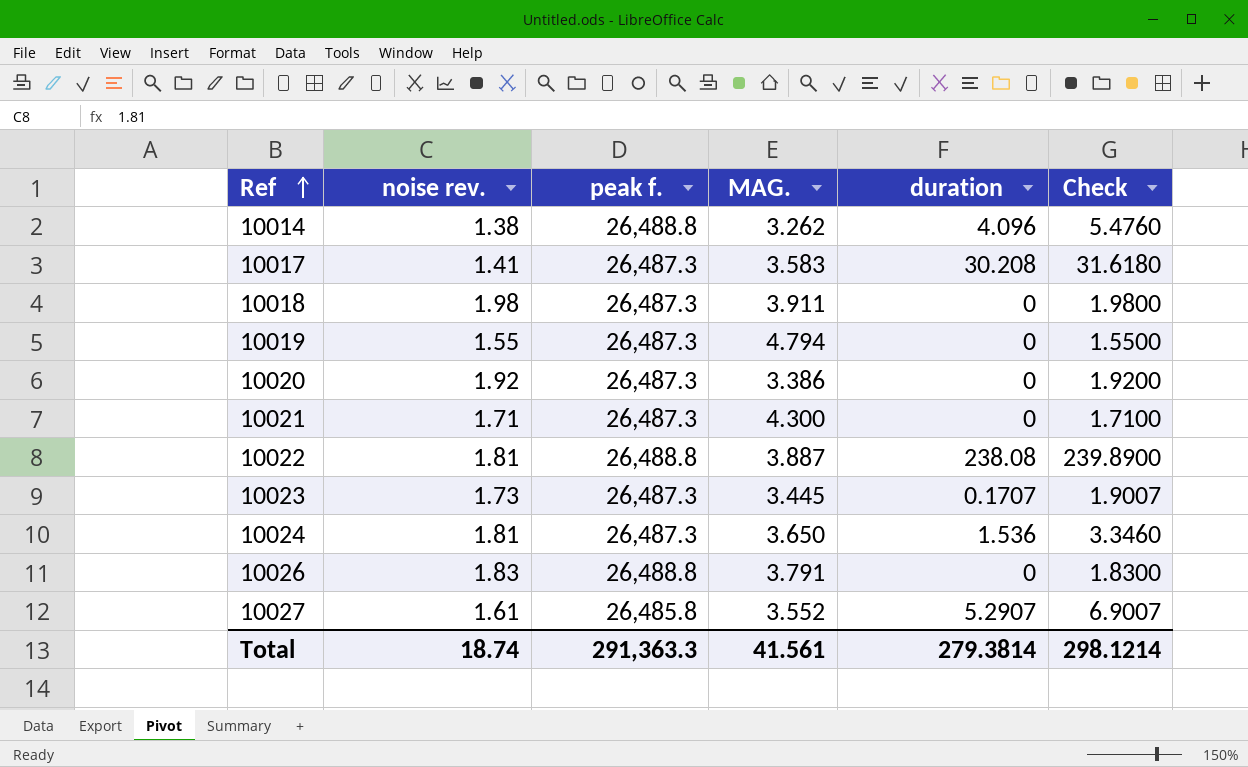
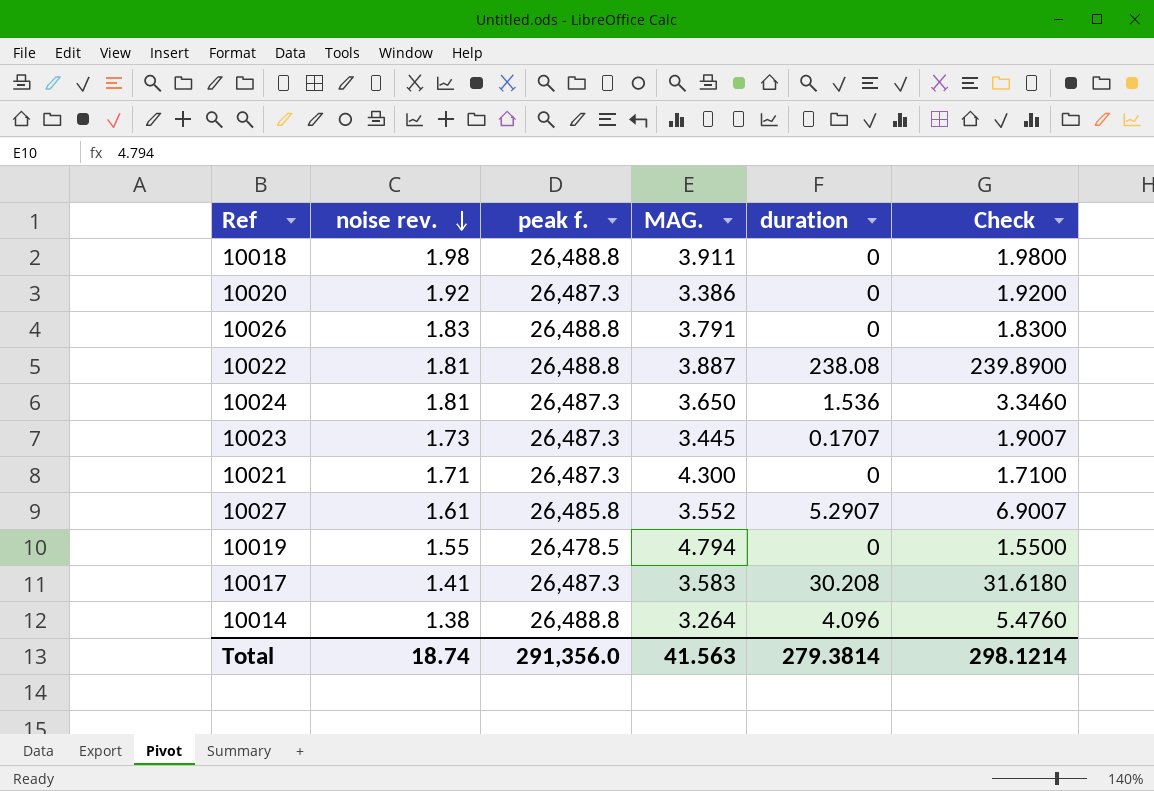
row order: Ref ascending -> noise rev. descending
10018 | peak f.: 26,487.3 -> 26,488.8
10019 | peak f.: 26,487.3 -> 26,478.5
10014 | MAG.: 3.262 -> 3.264
Total | peak f.: 291,363.3 -> 291,356.0
Total | MAG.: 41.561 -> 41.563

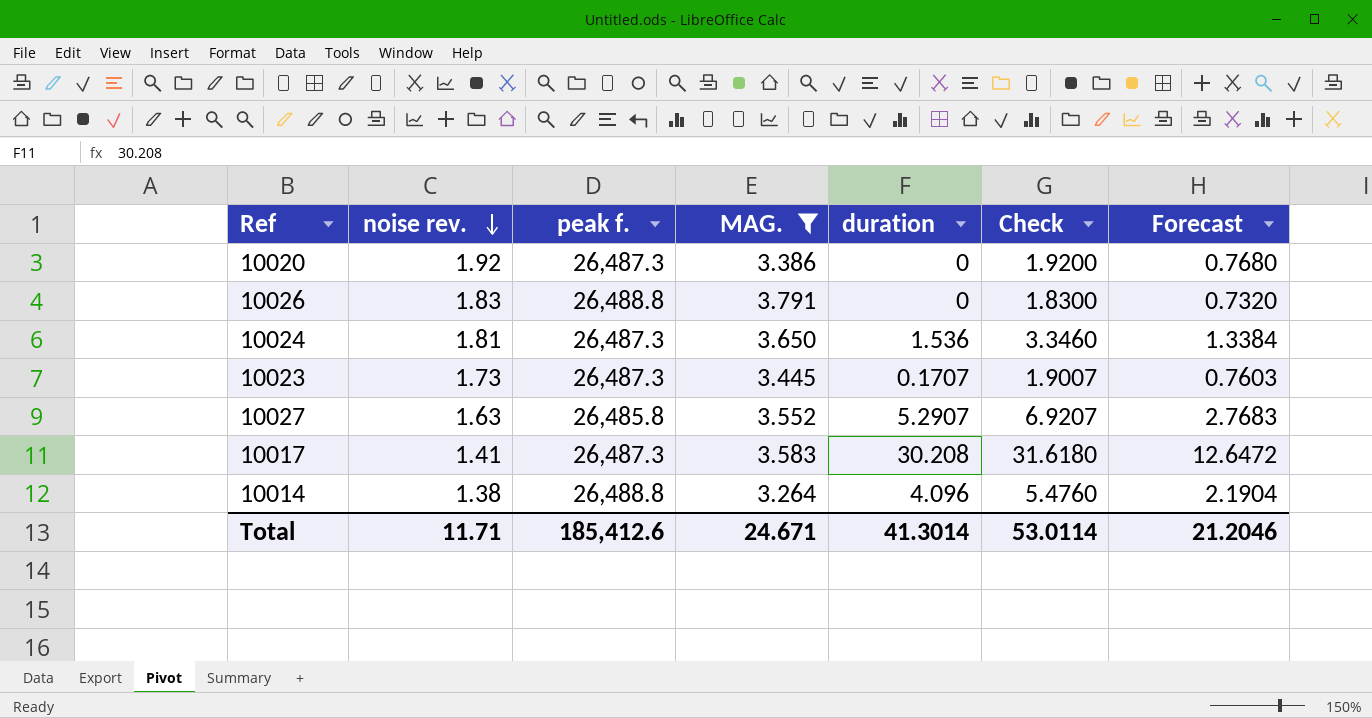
filter: none -> MAG. <= 3.791
column Forecast | formula: none -> [Check] * 0.4
10027 | noise rev.: 1.61 -> 1.63
10027 | Check: 6.9007 -> 6.9207
Total | noise rev.: 18.74 -> 11.71
Total | peak f.: 291,356.0 -> 185,412.6
Total | MAG.: 41.563 -> 24.671
Total | duration: 279.3814 -> 41.3014
Total | Check: 298.1214 -> 53.0114

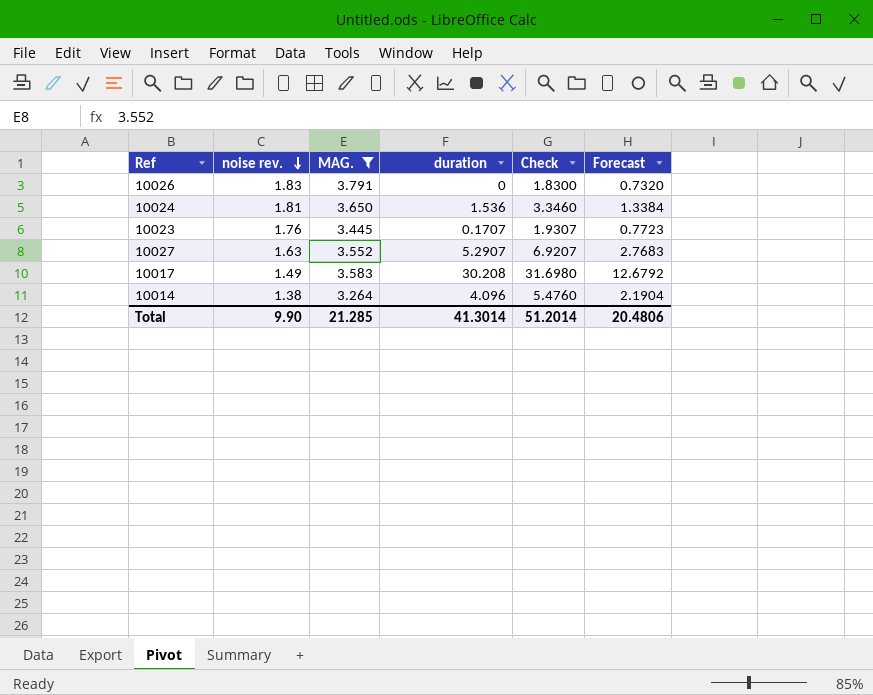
column peak f. | position: 3 -> none
row 10020: 1.92 | 26,487.3 | 3.386 | 0 | 1.9200 | 0.7680 -> none
10023 | noise rev.: 1.73 -> 1.76
10023 | Check: 1.9007 -> 1.9307
10023 | Forecast: 0.7603 -> 0.7723
10017 | noise rev.: 1.41 -> 1.49
10017 | Check: 31.6180 -> 31.6980
10017 | Forecast: 12.6472 -> 12.6792
Total | noise rev.: 11.71 -> 9.90
Total | MAG.: 24.671 -> 21.285
Total | Check: 53.0114 -> 51.2014
Total | Forecast: 21.2046 -> 20.4806

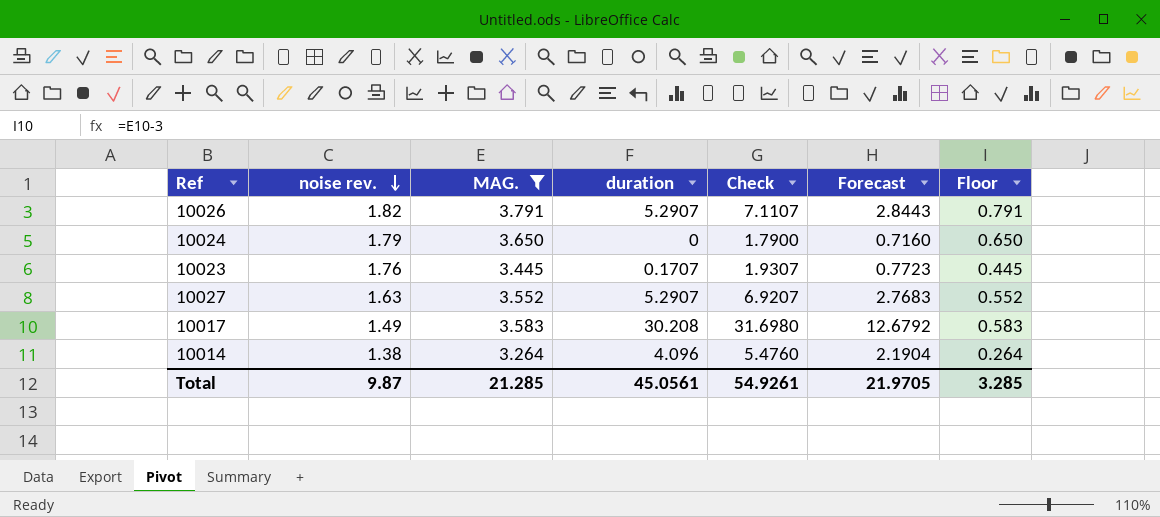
column Floor | formula: none -> [MAG.] - 3
10026 | noise rev.: 1.83 -> 1.82
10026 | duration: 0 -> 5.2907
10026 | Check: 1.8300 -> 7.1107
10026 | Forecast: 0.7320 -> 2.8443
10024 | noise rev.: 1.81 -> 1.79
10024 | duration: 1.536 -> 0
10024 | Check: 3.3460 -> 1.7900
10024 | Forecast: 1.3384 -> 0.7160
Total | noise rev.: 9.90 -> 9.87
Total | duration: 41.3014 -> 45.0561
Total | Check: 51.2014 -> 54.9261
Total | Forecast: 20.4806 -> 21.9705

